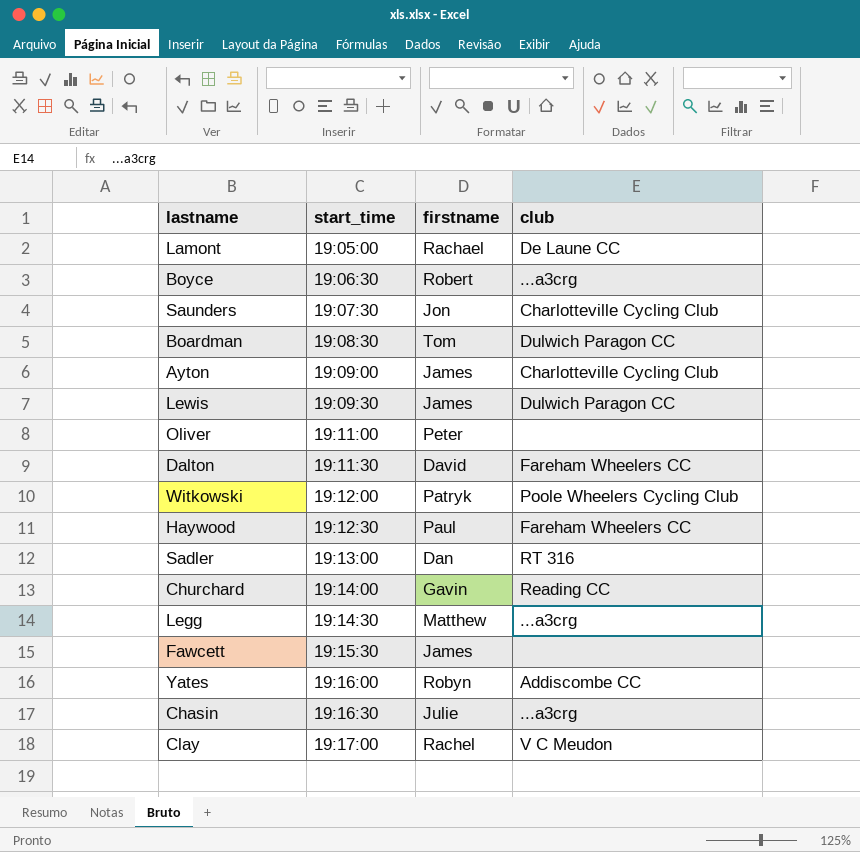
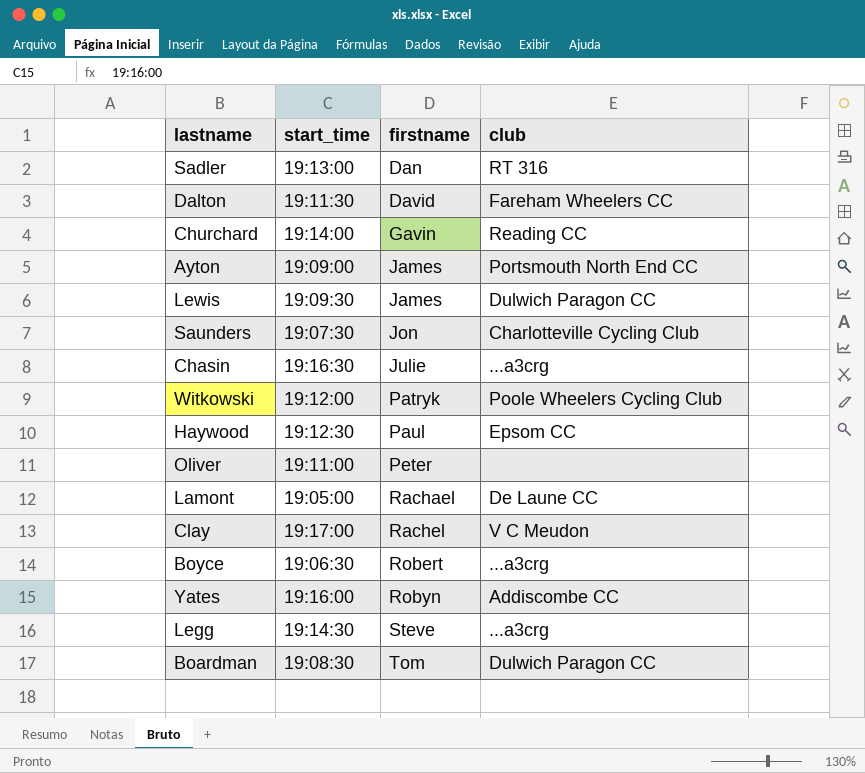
row order: start_time ascending -> firstname ascending
row Fawcett: 19:15:30 | James | none -> none
Ayton | club: Charlotteville Cycling Club -> Portsmouth North End CC
Haywood | club: Fareham Wheelers CC -> Epsom CC
Legg | firstname: Matthew -> Steve

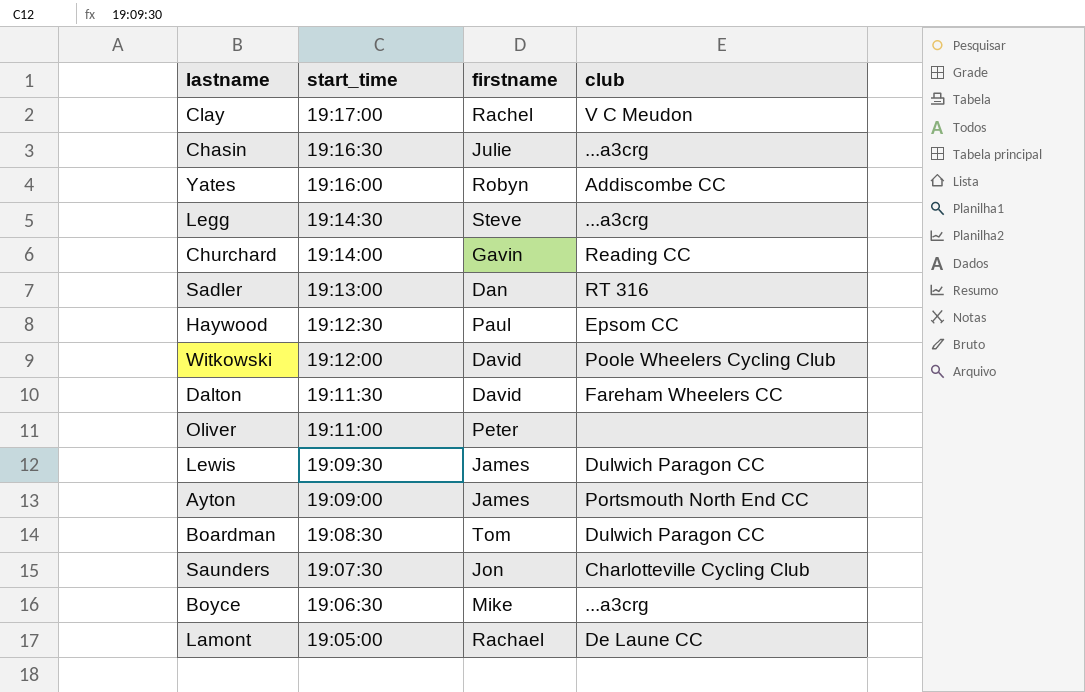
row order: firstname ascending -> start_time descending
Witkowski | firstname: Patryk -> David
Boyce | firstname: Robert -> Mike

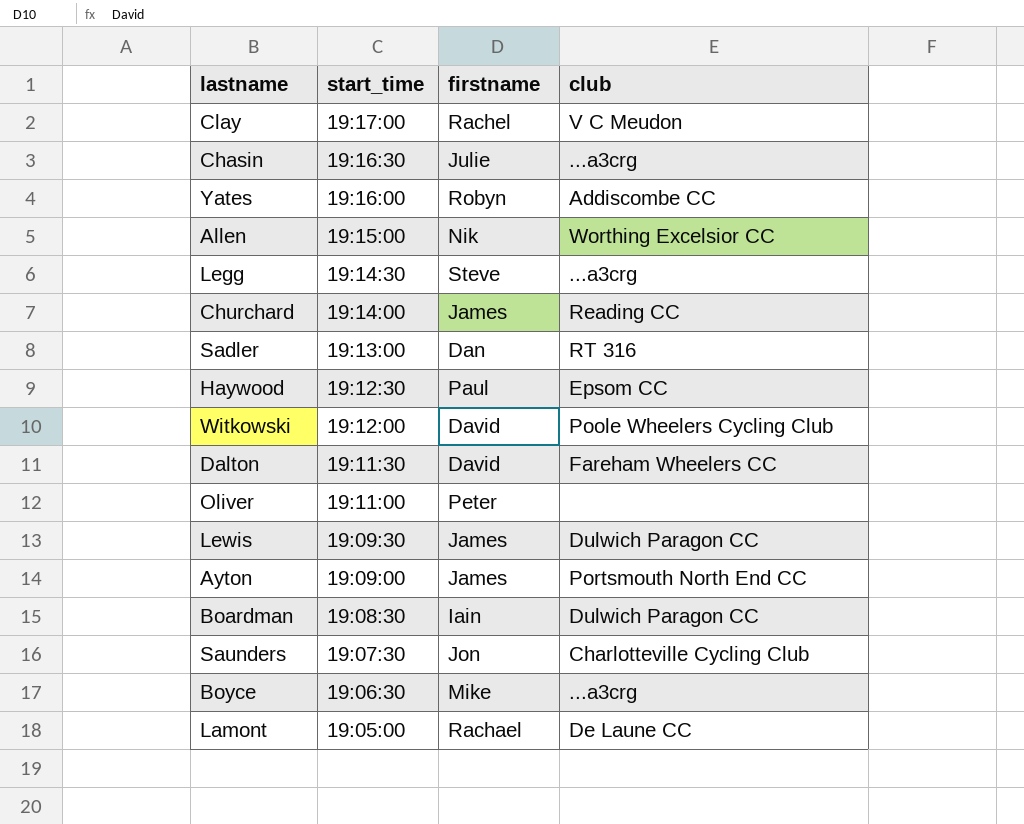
row Allen: none -> 19:15:00 | Nik | Worthing Excelsior CC
Churchard | firstname: Gavin -> James
Boardman | firstname: Tom -> Iain

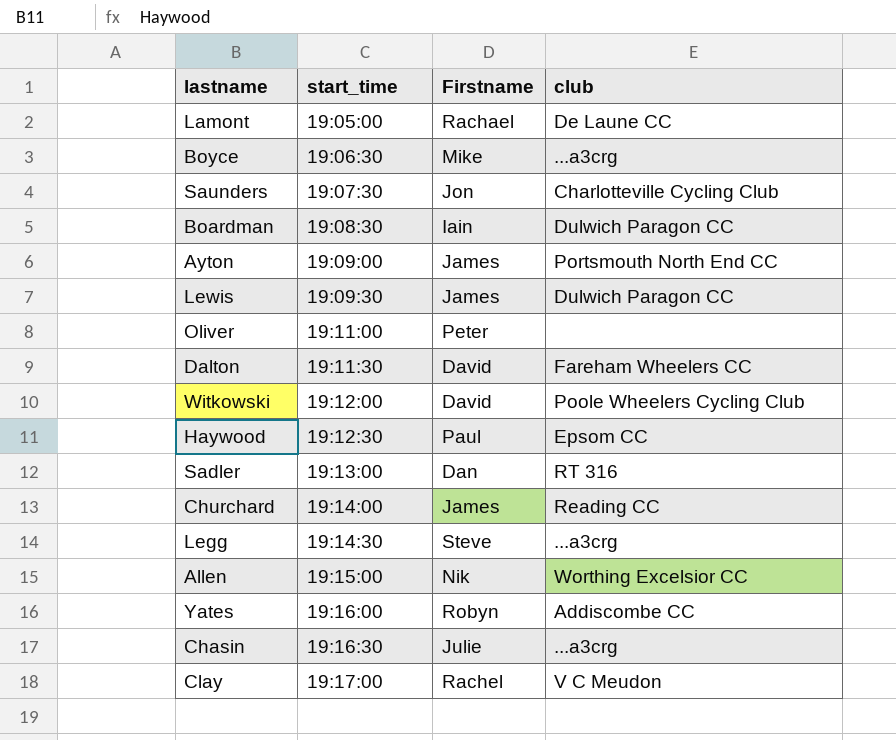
row order: start_time descending -> start_time ascending
column name: firstname -> Firstname

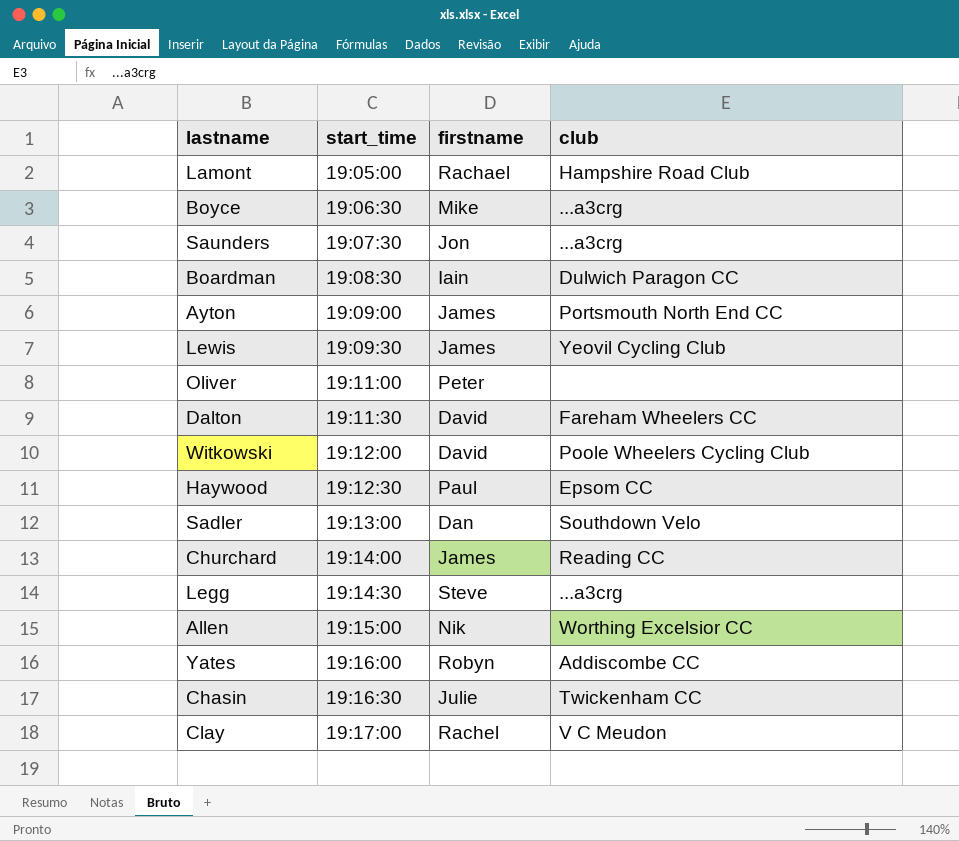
column name: Firstname -> firstname
Lamont | club: De Laune CC -> Hampshire Road Club
Saunders | club: Charlotteville Cycling Club -> ...a3crg
Lewis | club: Dulwich Paragon CC -> Yeovil Cycling Club
Sadler | club: RT 316 -> Southdown Velo
Chasin | club: ...a3crg -> Twickenham CC

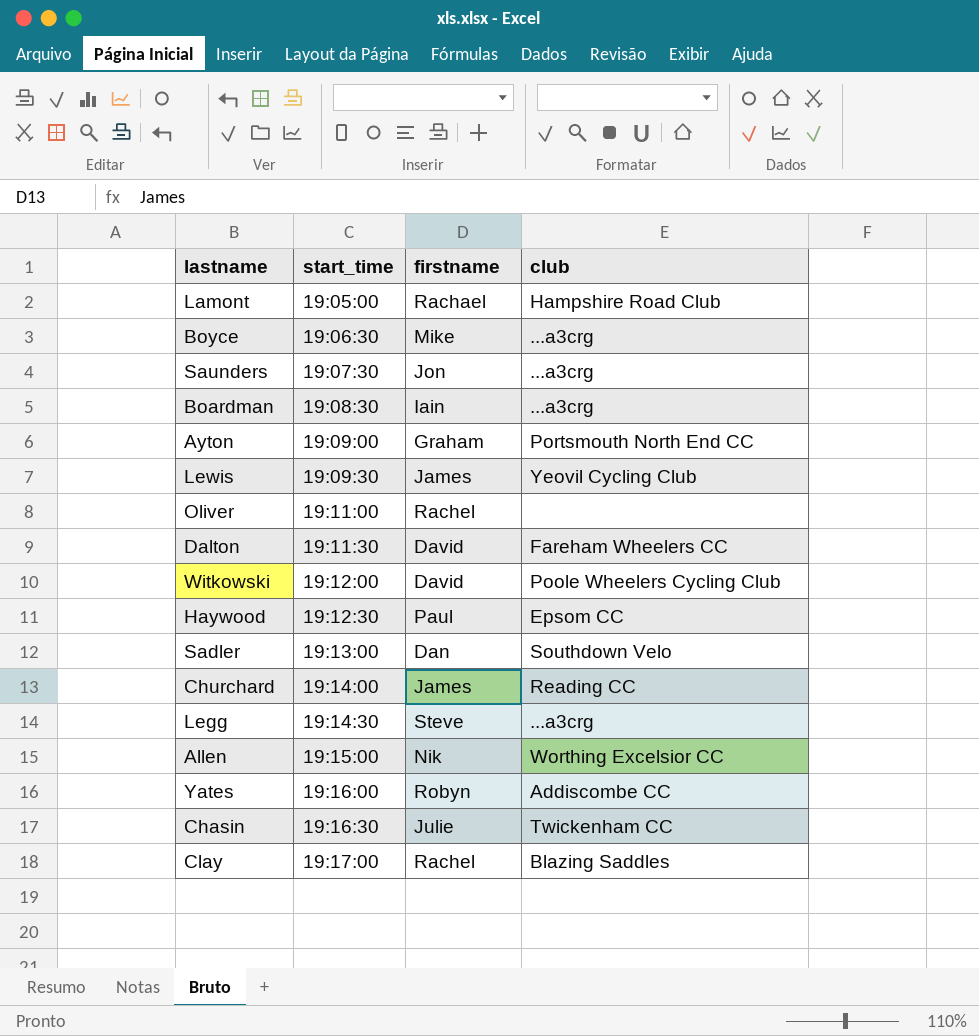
Boardman | club: Dulwich Paragon CC -> ...a3crg
Ayton | firstname: James -> Graham
Oliver | firstname: Peter -> Rachel
Clay | club: V C Meudon -> Blazing Saddles

